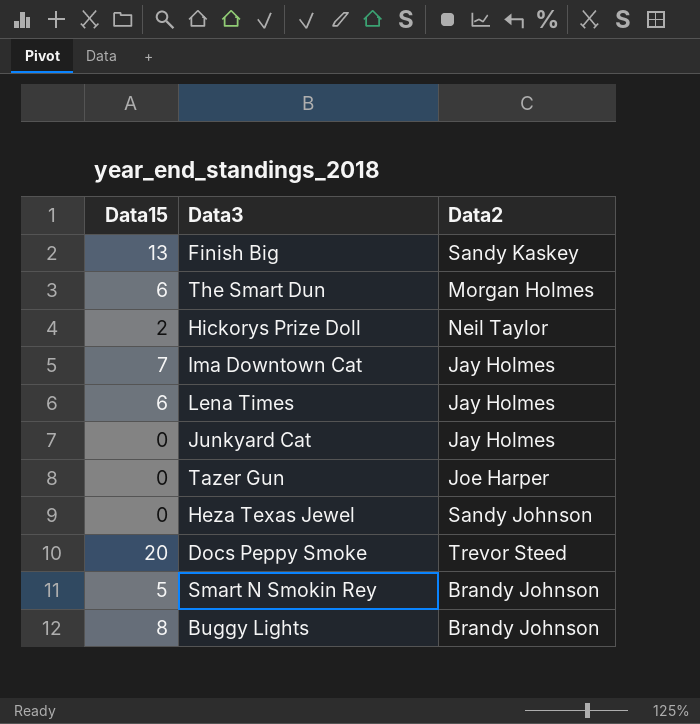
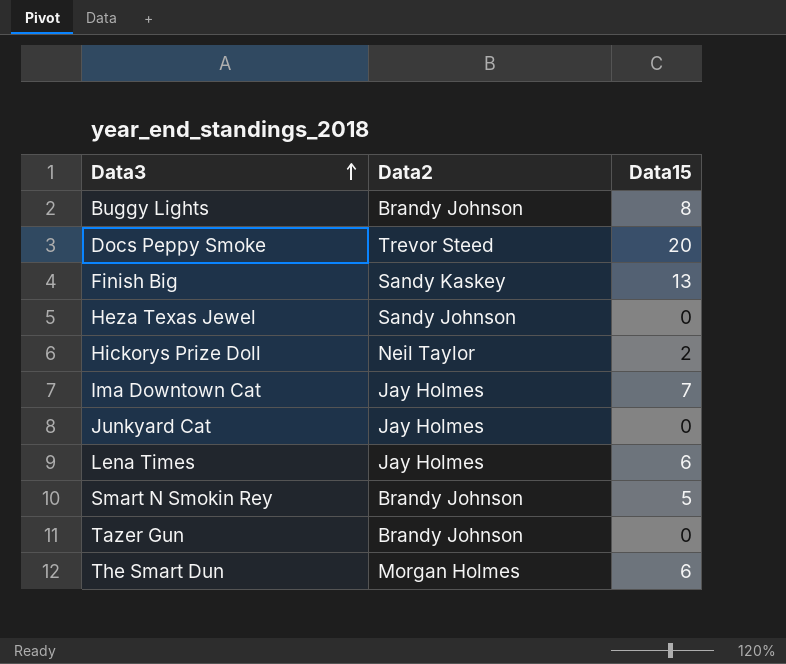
row order: none -> Data3 ascending
column Data15 | position: 1 -> 3
Tazer Gun | Data2: Joe Harper -> Brandy Johnson

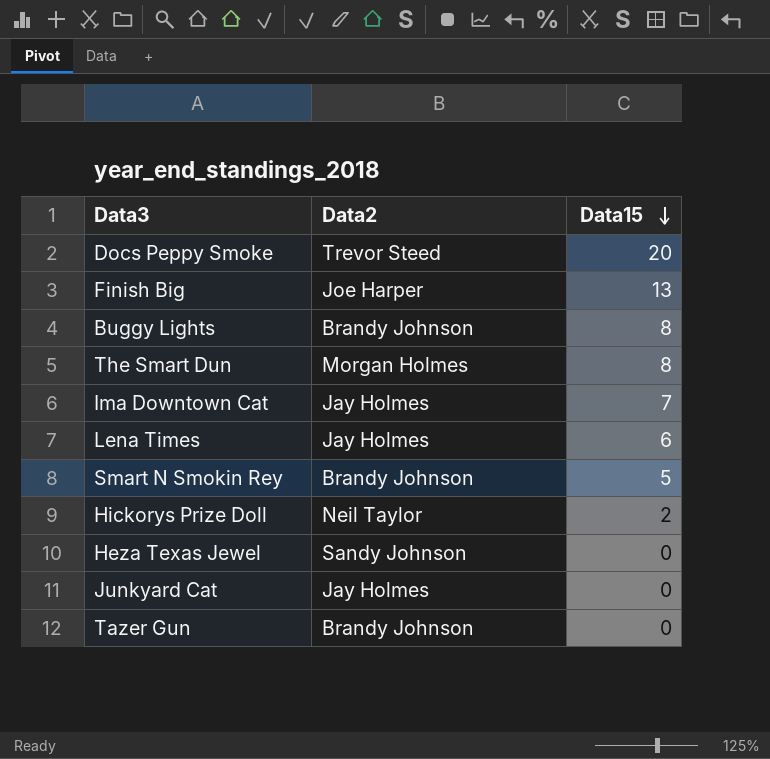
row order: Data3 ascending -> Data15 descending
Finish Big | Data2: Sandy Kaskey -> Joe Harper
The Smart Dun | Data15: 6 -> 8

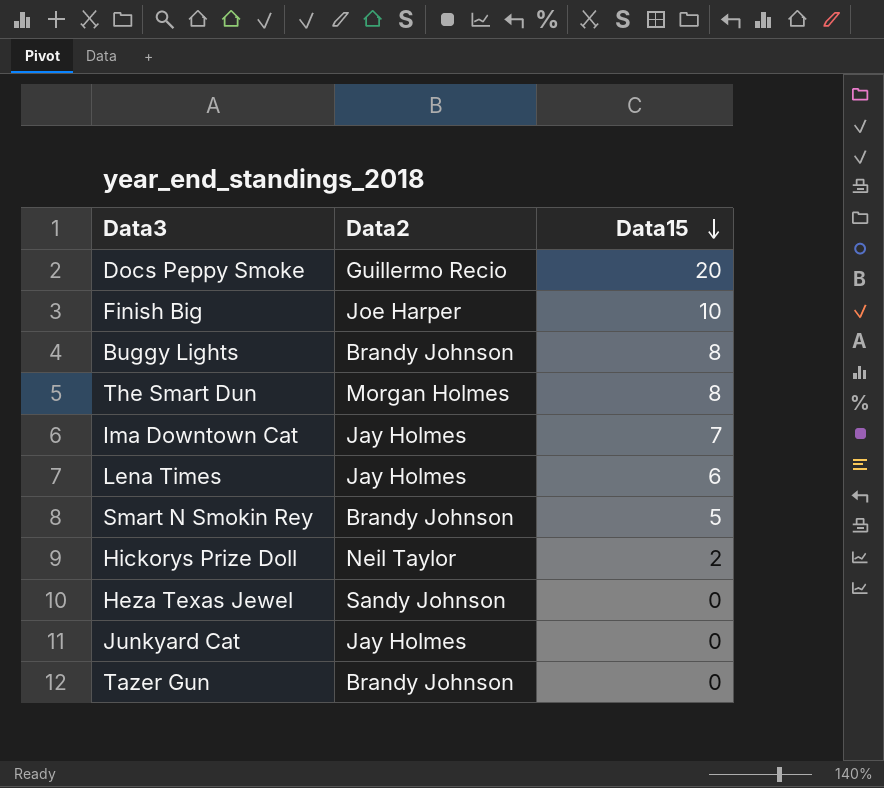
Docs Peppy Smoke | Data2: Trevor Steed -> Guillermo Recio
Finish Big | Data15: 13 -> 10

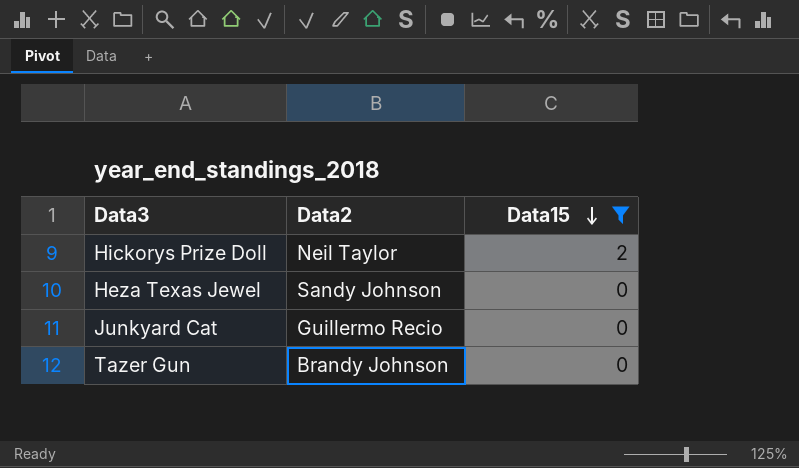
filter: none -> Data15 <= 2
Junkyard Cat | Data2: Jay Holmes -> Guillermo Recio

